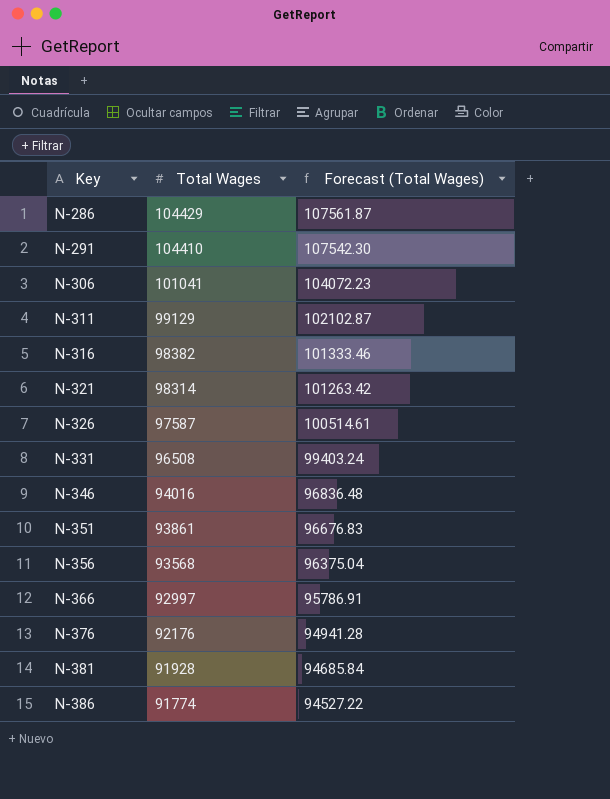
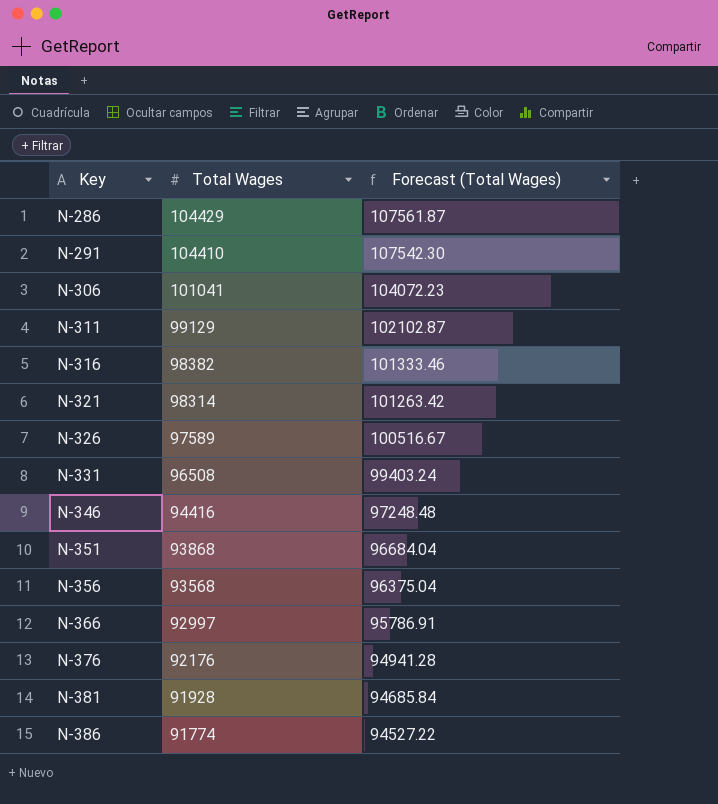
N-326 | Total Wages: 97587 -> 97589
N-326 | Forecast (Total Wages): 100514.61 -> 100516.67
N-346 | Total Wages: 94016 -> 94416
N-346 | Forecast (Total Wages): 96836.48 -> 97248.48
N-351 | Total Wages: 93861 -> 93868
N-351 | Forecast (Total Wages): 96676.83 -> 96684.04

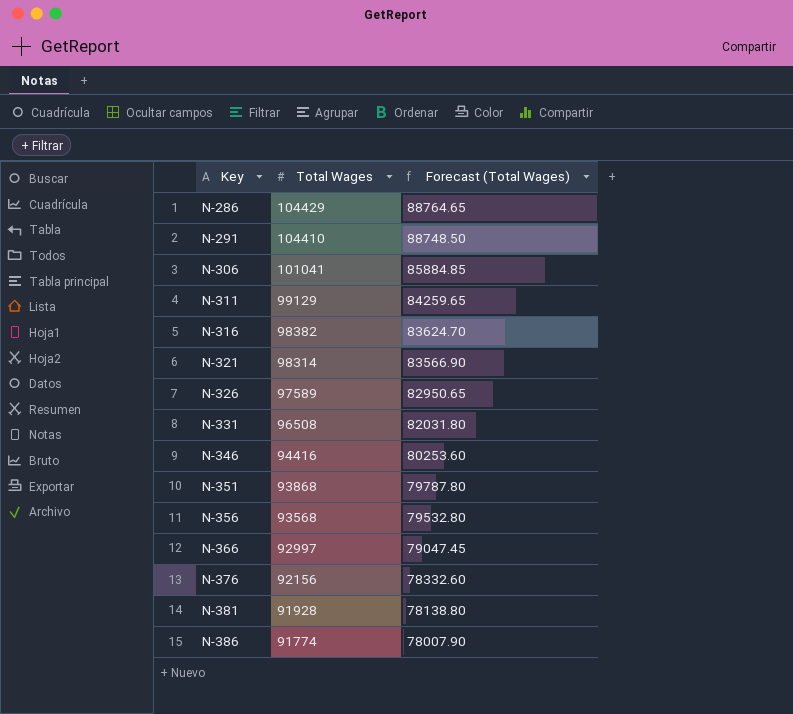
column Forecast (Total Wages) | formula: [Total Wages] * 1.03 -> [Total Wages] * 0.85
N-376 | Total Wages: 92176 -> 92156

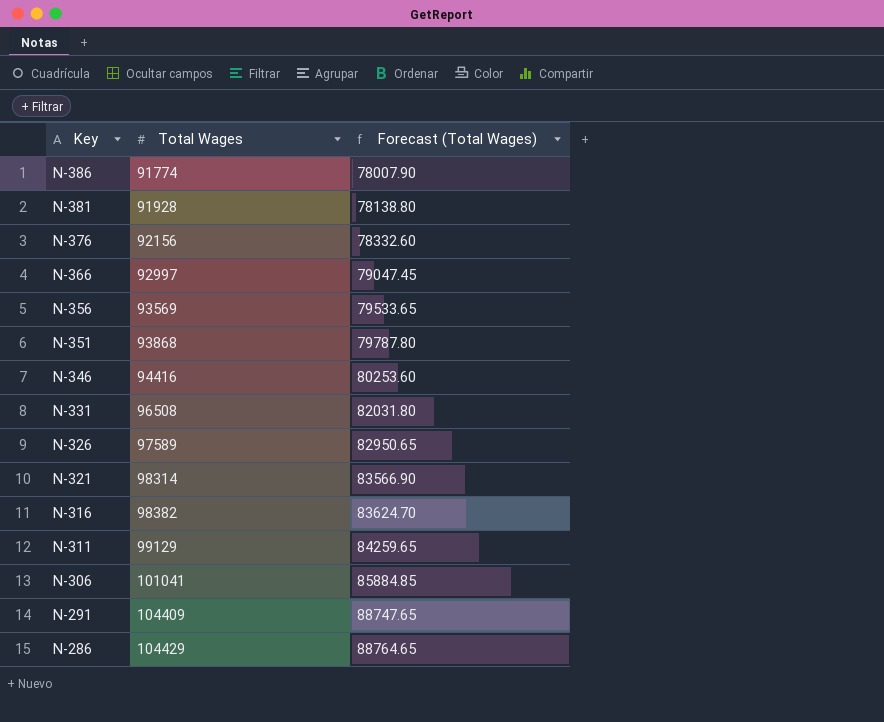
row order: Key ascending -> Key descending
N-356 | Total Wages: 93568 -> 93569
N-356 | Forecast (Total Wages): 79532.80 -> 79533.65
N-291 | Total Wages: 104410 -> 104409
N-291 | Forecast (Total Wages): 88748.50 -> 88747.65

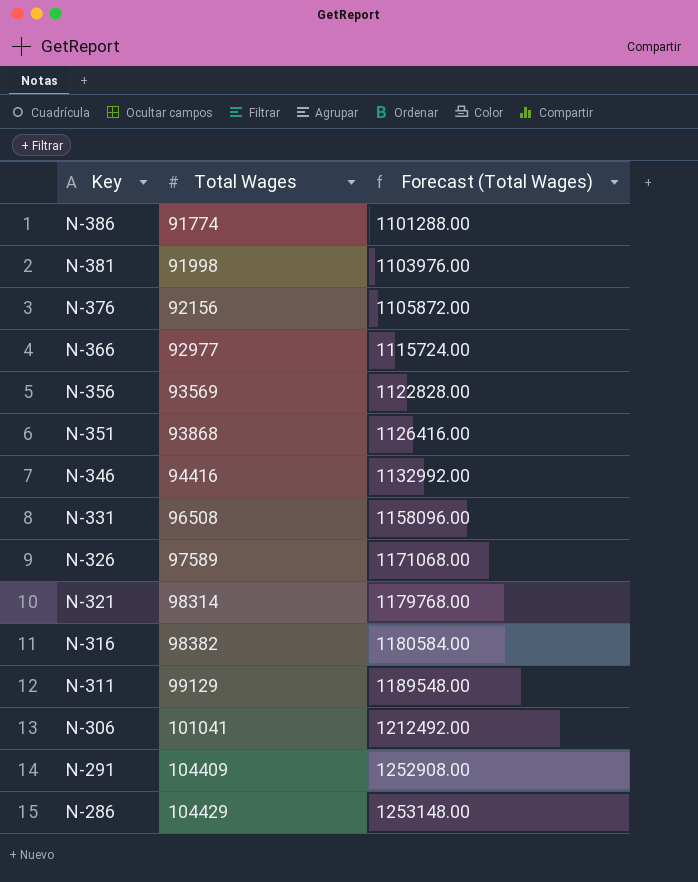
column Forecast (Total Wages) | formula: [Total Wages] * 0.85 -> [Total Wages] * 12
N-381 | Total Wages: 91928 -> 91998
N-366 | Total Wages: 92997 -> 92977

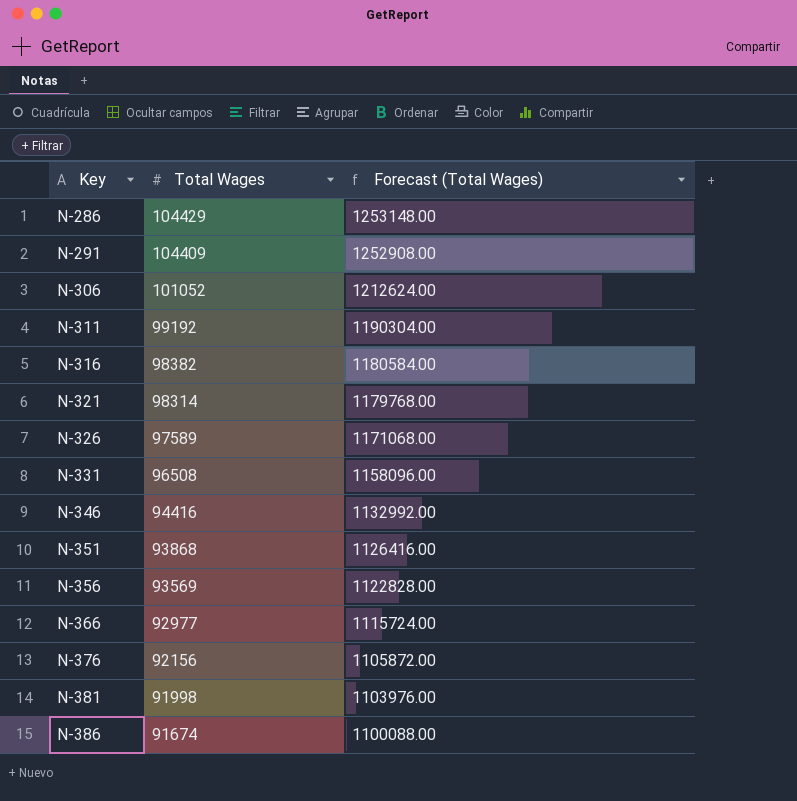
row order: Key descending -> Key ascending
N-306 | Total Wages: 101041 -> 101052
N-306 | Forecast (Total Wages): 1212492.00 -> 1212624.00
N-311 | Total Wages: 99129 -> 99192
N-311 | Forecast (Total Wages): 1189548.00 -> 1190304.00
N-386 | Total Wages: 91774 -> 91674
N-386 | Forecast (Total Wages): 1101288.00 -> 1100088.00

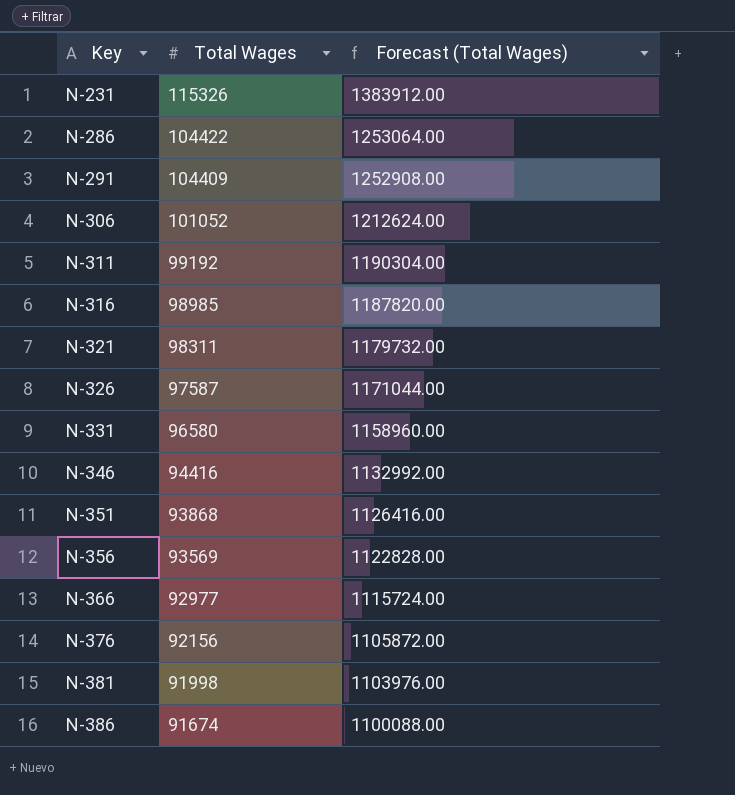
row N-231: none -> 115326 | 1383912.00
N-286 | Total Wages: 104429 -> 104422
N-286 | Forecast (Total Wages): 1253148.00 -> 1253064.00
N-316 | Total Wages: 98382 -> 98985
N-316 | Forecast (Total Wages): 1180584.00 -> 1187820.00
N-321 | Total Wages: 98314 -> 98311
N-321 | Forecast (Total Wages): 1179768.00 -> 1179732.00
N-326 | Total Wages: 97589 -> 97587
N-326 | Forecast (Total Wages): 1171068.00 -> 1171044.00
N-331 | Total Wages: 96508 -> 96580
N-331 | Forecast (Total Wages): 1158096.00 -> 1158960.00

